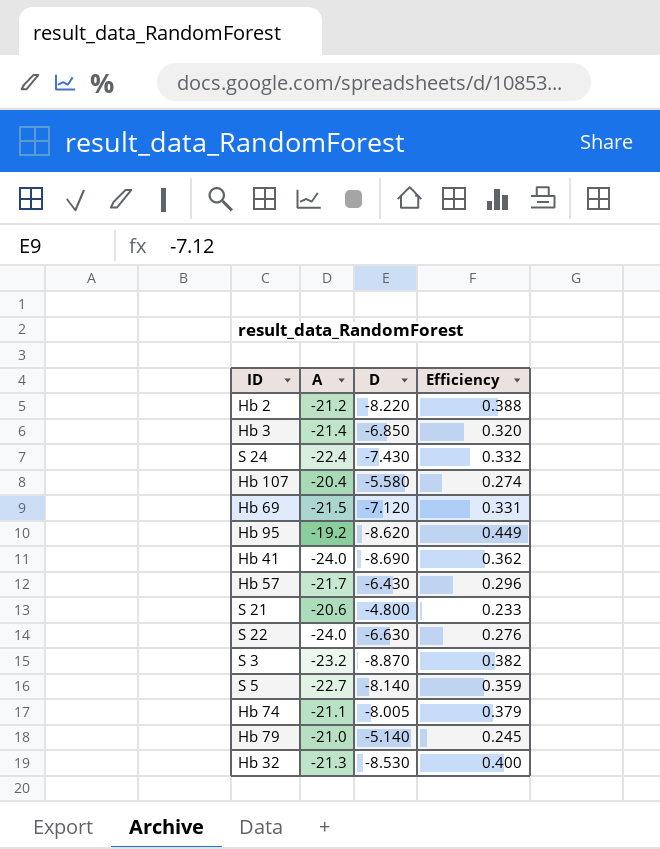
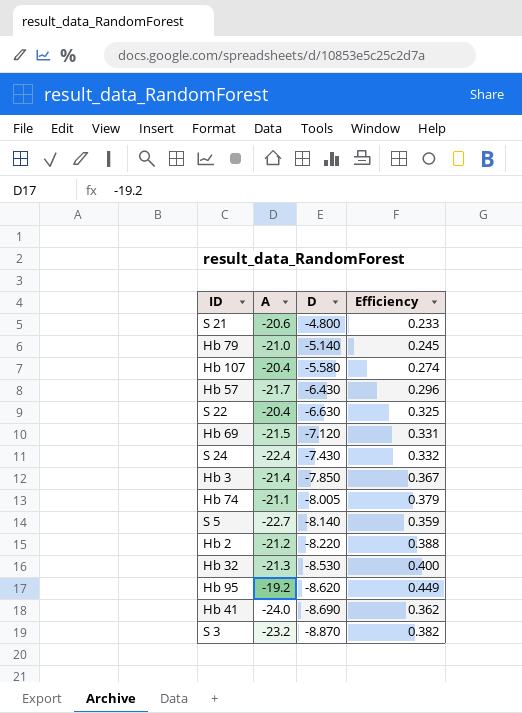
row order: none -> D descending
S 22 | A: -24.0 -> -20.4
S 22 | Efficiency: 0.276 -> 0.325
Hb 3 | D: -6.850 -> -7.850
Hb 3 | Efficiency: 0.320 -> 0.367

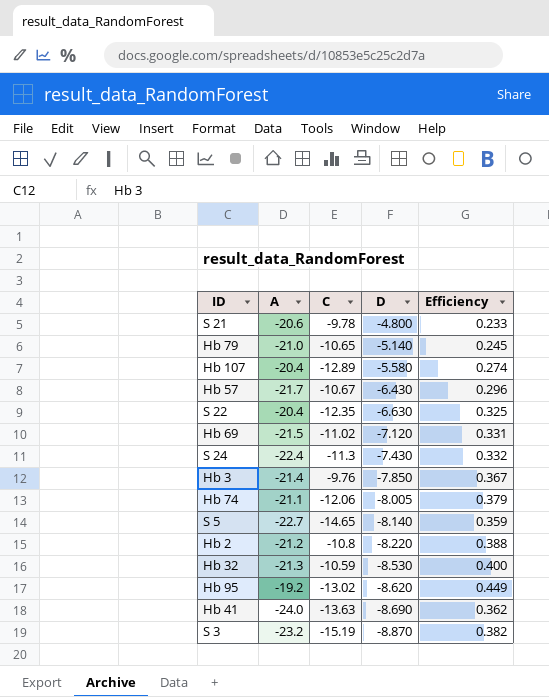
column C | position: none -> 3

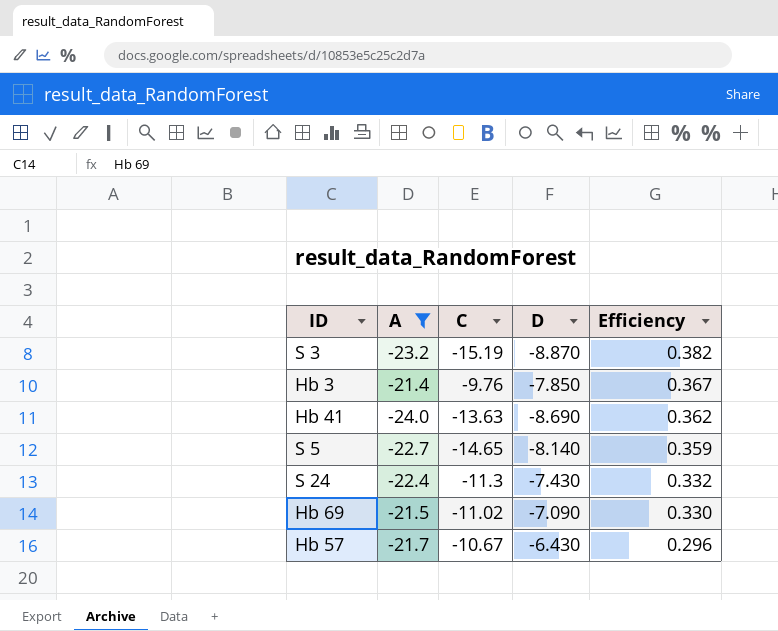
filter: none -> A <= -21.4
row order: D descending -> Efficiency descending
Hb 69 | D: -7.120 -> -7.090
Hb 69 | Efficiency: 0.331 -> 0.330

